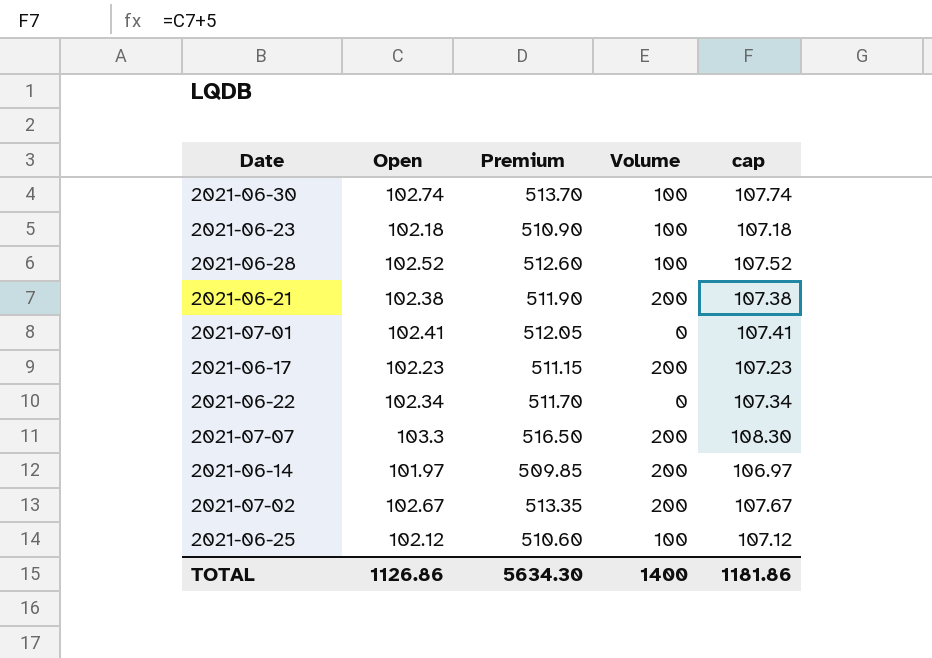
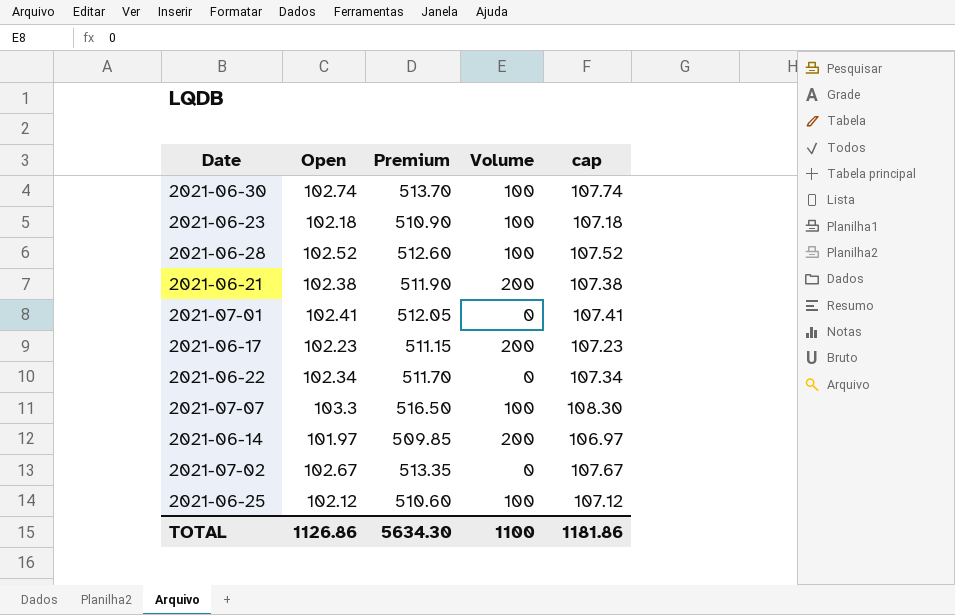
2021-07-07 | Volume: 200 -> 100
2021-07-02 | Volume: 200 -> 0
TOTAL | Volume: 1400 -> 1100

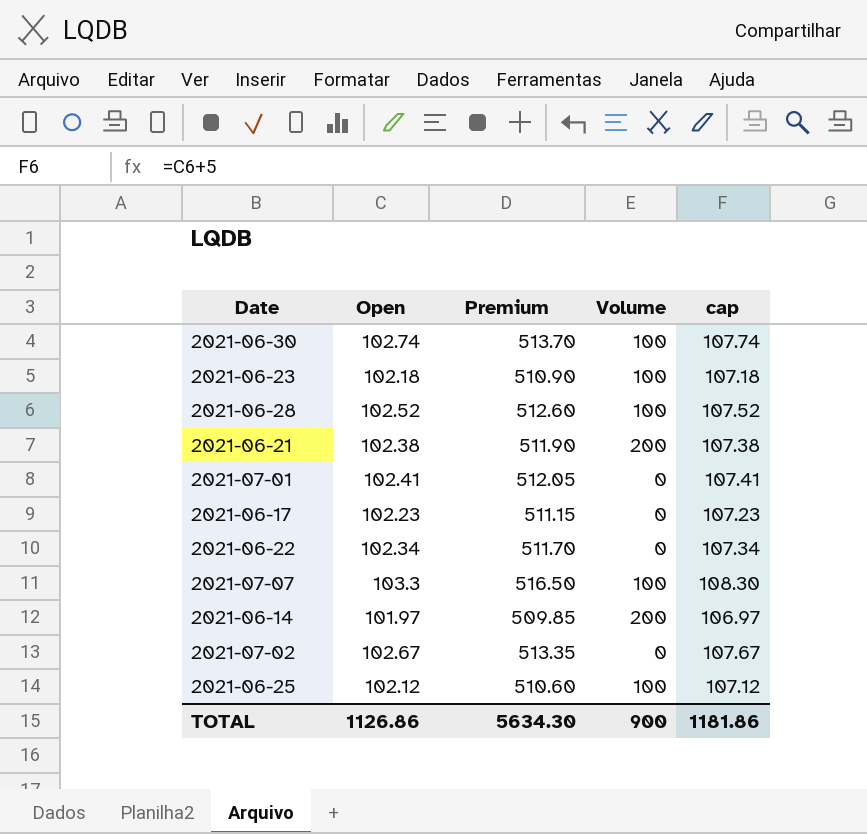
2021-06-17 | Volume: 200 -> 0
TOTAL | Volume: 1100 -> 900

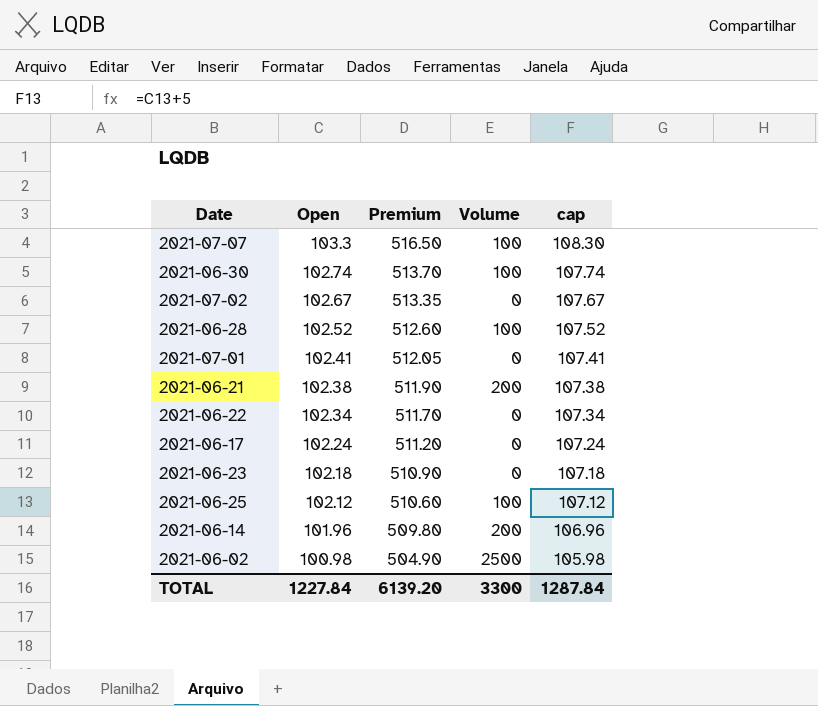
row order: none -> Open descending
2021-06-17 | Open: 102.23 -> 102.24
2021-06-17 | Premium: 511.15 -> 511.20
2021-06-17 | cap: 107.23 -> 107.24
2021-06-23 | Volume: 100 -> 0
2021-06-14 | Open: 101.97 -> 101.96
2021-06-14 | Premium: 509.85 -> 509.80
2021-06-14 | cap: 106.97 -> 106.96
row 2021-06-02: none -> 100.98 | 504.90 | 2500 | 105.98
TOTAL | Open: 1126.86 -> 1227.84
TOTAL | Premium: 5634.30 -> 6139.20
TOTAL | Volume: 900 -> 3300
TOTAL | cap: 1181.86 -> 1287.84

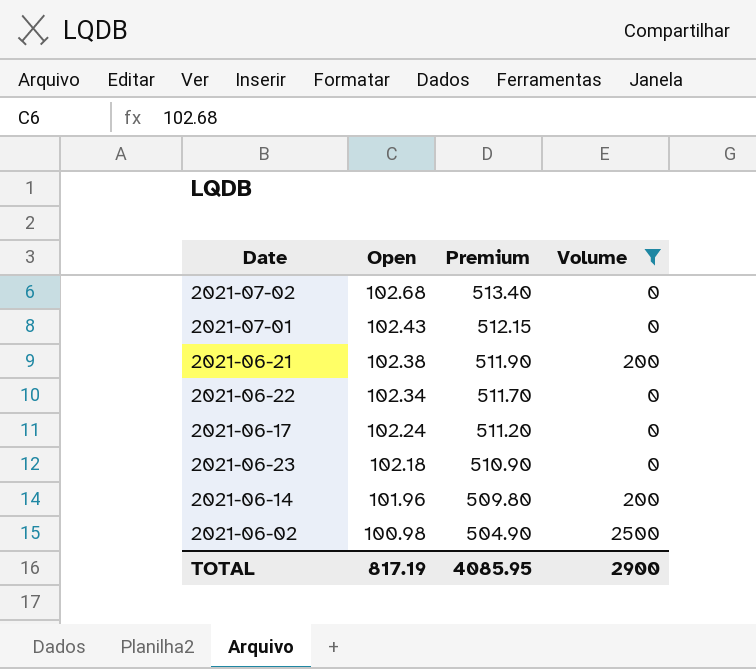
filter: none -> Volume != 100
column cap | formula: [Open] + 5 -> none
2021-07-02 | Open: 102.67 -> 102.68
2021-07-02 | Premium: 513.35 -> 513.40
2021-07-01 | Open: 102.41 -> 102.43
2021-07-01 | Premium: 512.05 -> 512.15
TOTAL | Open: 1227.84 -> 817.19
TOTAL | Premium: 6139.20 -> 4085.95
TOTAL | Volume: 3300 -> 2900

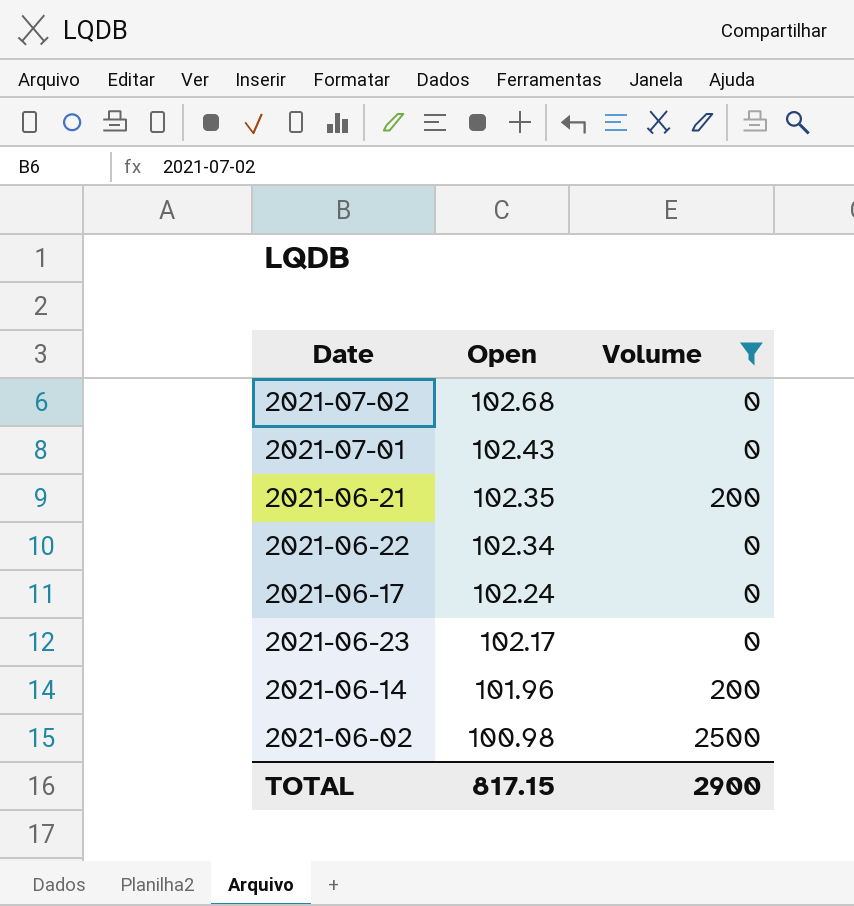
column Premium | formula: [Open] * 5 -> none
2021-06-21 | Open: 102.38 -> 102.35
2021-06-23 | Open: 102.18 -> 102.17
TOTAL | Open: 817.19 -> 817.15

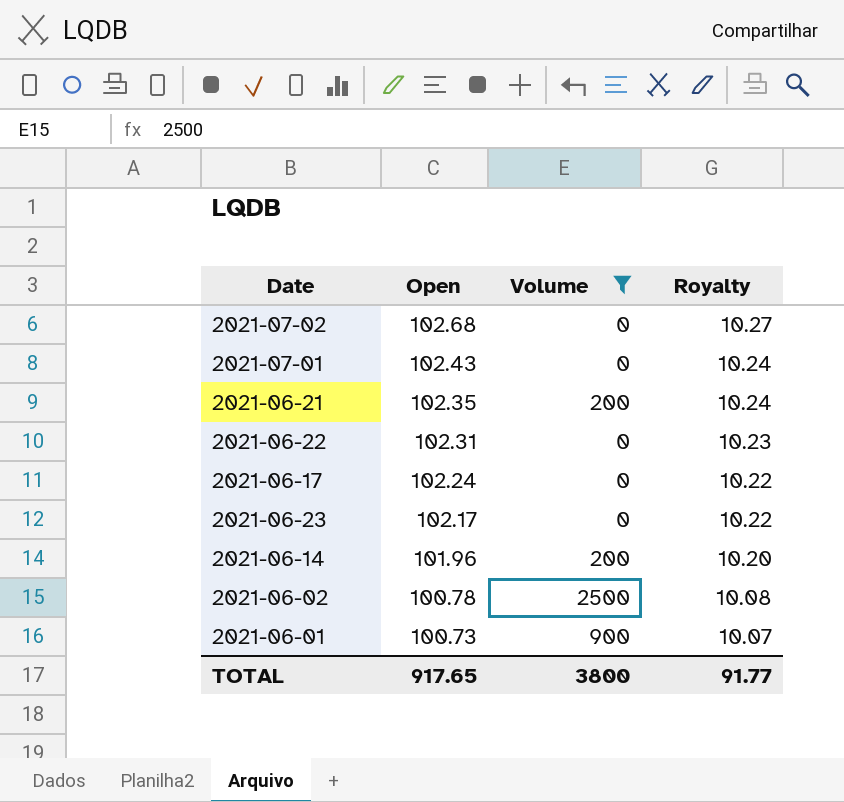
column Royalty | formula: none -> [Open] * 0.1
2021-06-22 | Open: 102.34 -> 102.31
2021-06-02 | Open: 100.98 -> 100.78
row 2021-06-01: none -> 100.73 | 900 | 10.07
TOTAL | Open: 817.15 -> 917.65
TOTAL | Volume: 2900 -> 3800

